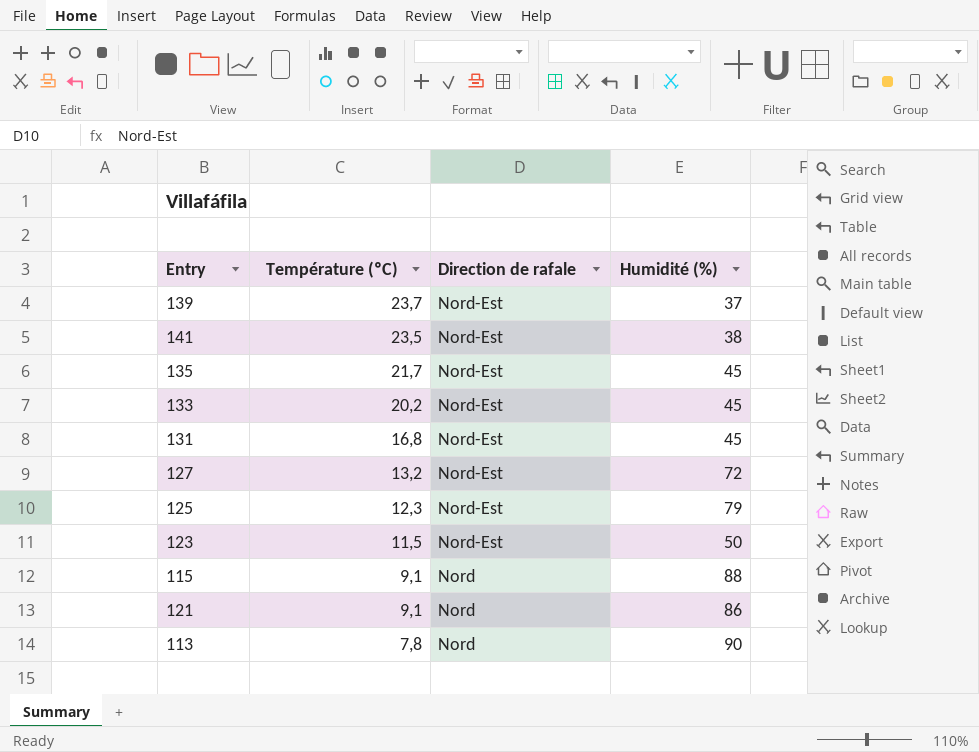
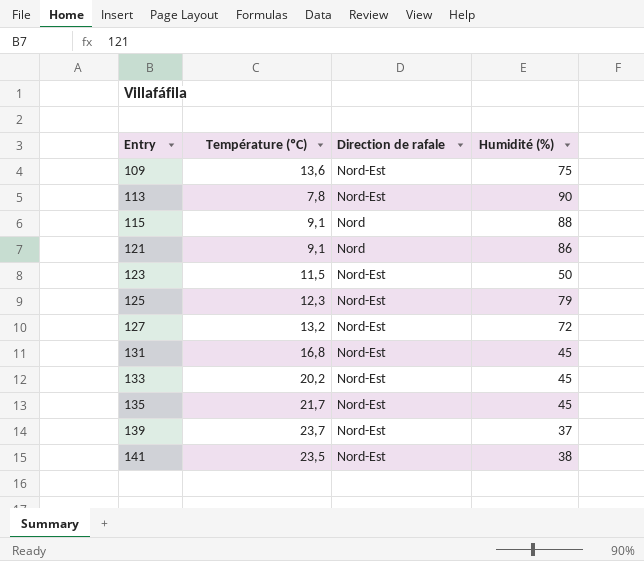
row order: Température (ºC) descending -> Entry ascending
row 109: none -> 13,6 | Nord-Est | 75
113 | Direction de rafale: Nord -> Nord-Est

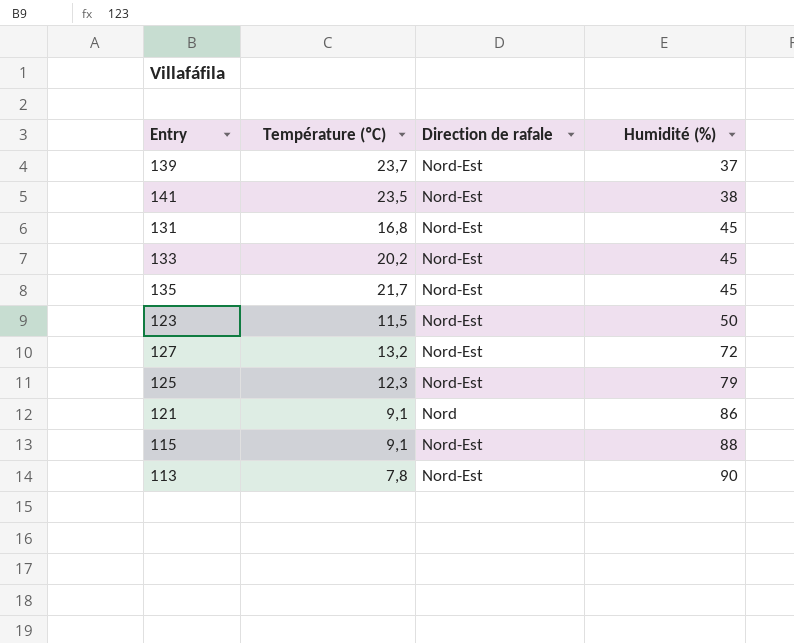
row order: Entry ascending -> Humidité (%) ascending
row 109: 13,6 | Nord-Est | 75 -> none
115 | Direction de rafale: Nord -> Nord-Est

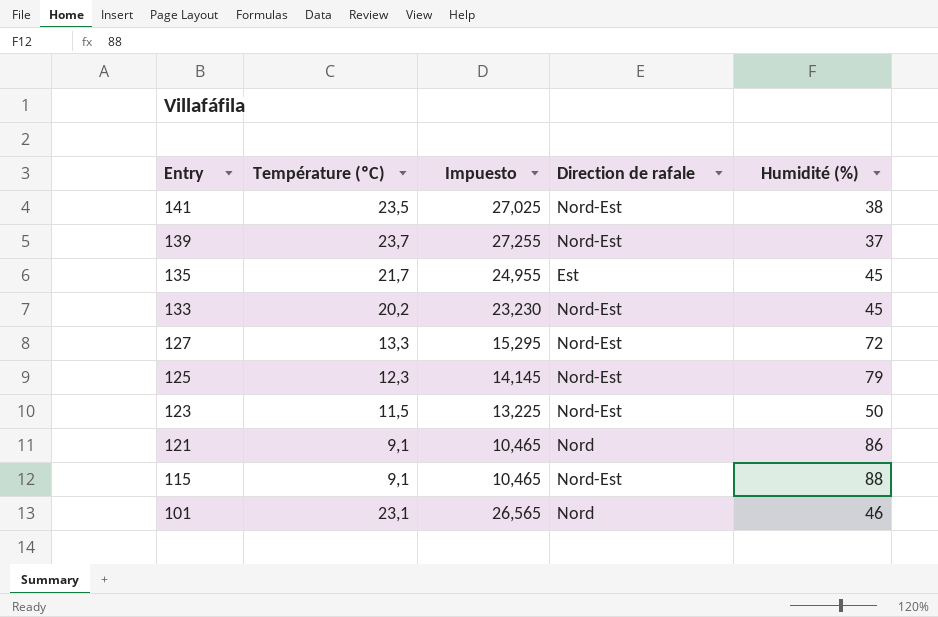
row order: Humidité (%) ascending -> Entry descending
column Impuesto | formula: none -> [Température (ºC)] * 1,15
row 131: 16,8 | Nord-Est | 45 -> none
row 113: 7,8 | Nord-Est | 90 -> none
135 | Direction de rafale: Nord-Est -> Est
127 | Température (ºC): 13,2 -> 13,3
row 101: none -> 23,1 | 26,565 | Nord | 46

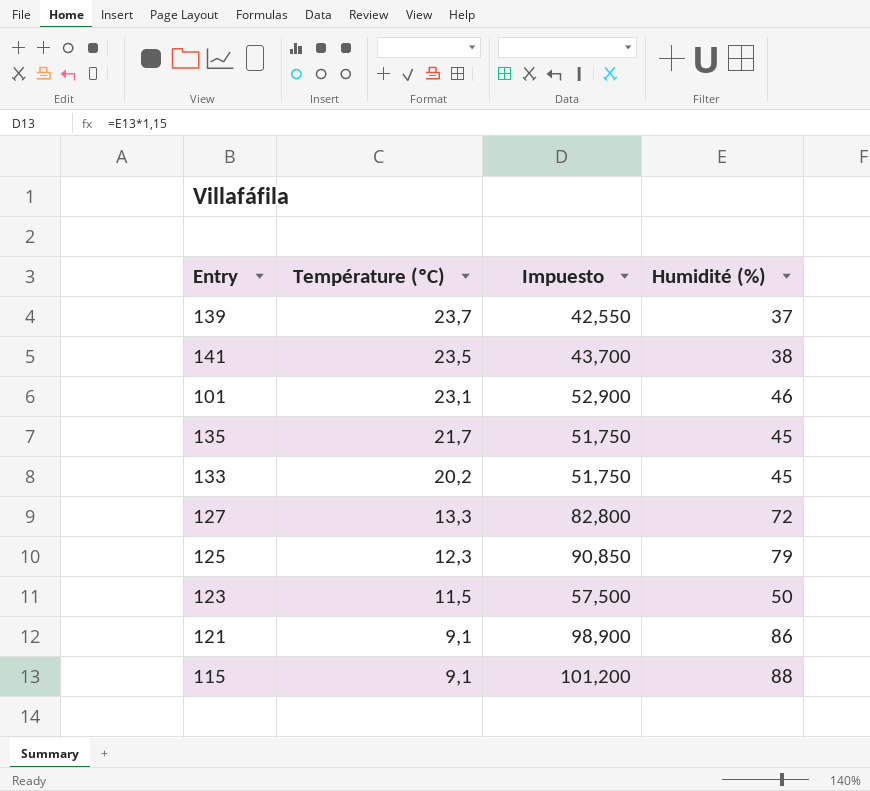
row order: Entry descending -> Température (ºC) descending
column Direction de rafale | position: 4 -> none
column Impuesto | formula: [Température (ºC)] * 1,15 -> [Humidité (%)] * 1,15

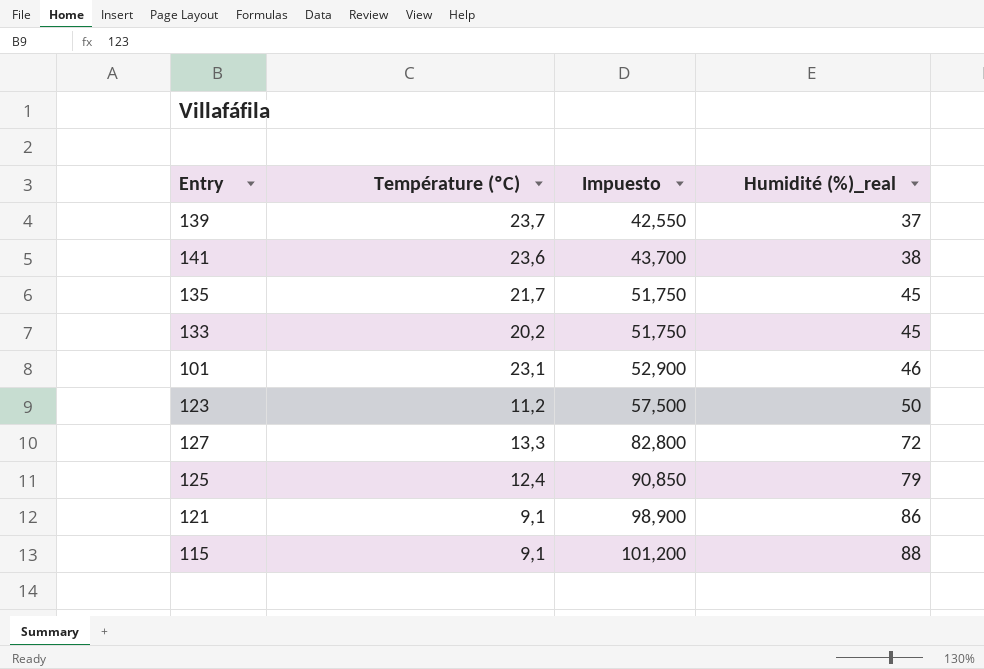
row order: Température (ºC) descending -> Impuesto ascending
column name: Humidité (%) -> Humidité (%)_real
141 | Température (ºC): 23,5 -> 23,6
123 | Température (ºC): 11,5 -> 11,2
125 | Température (ºC): 12,3 -> 12,4

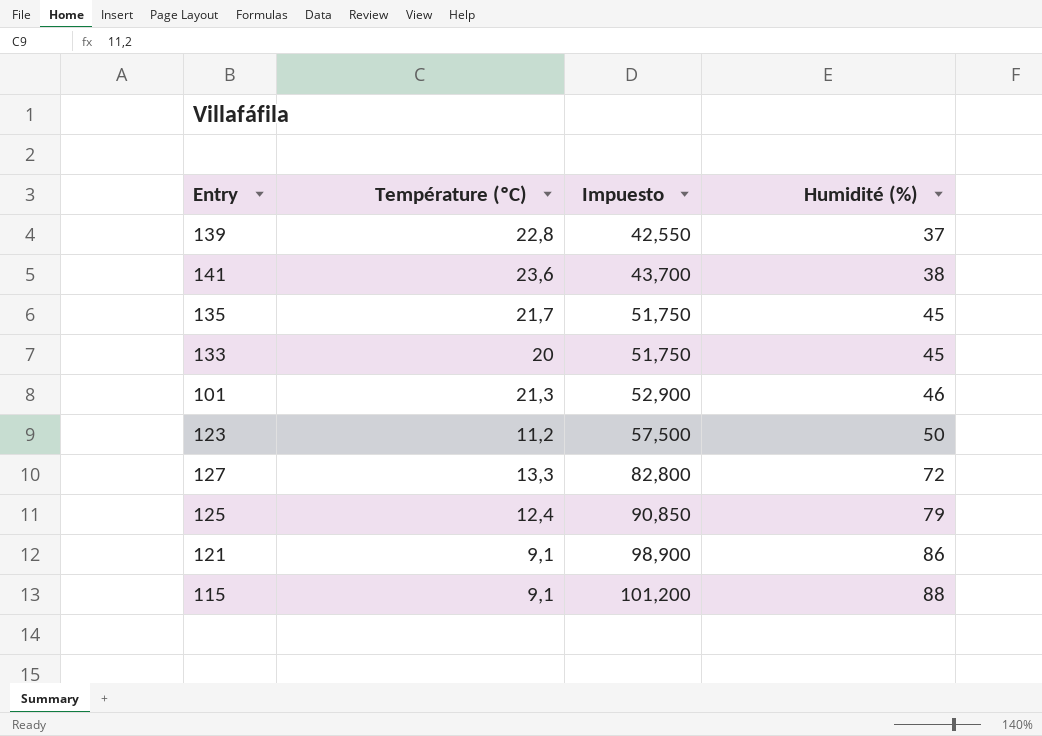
column name: Humidité (%)_real -> Humidité (%)
139 | Température (ºC): 23,7 -> 22,8
133 | Température (ºC): 20,2 -> 20
101 | Température (ºC): 23,1 -> 21,3

